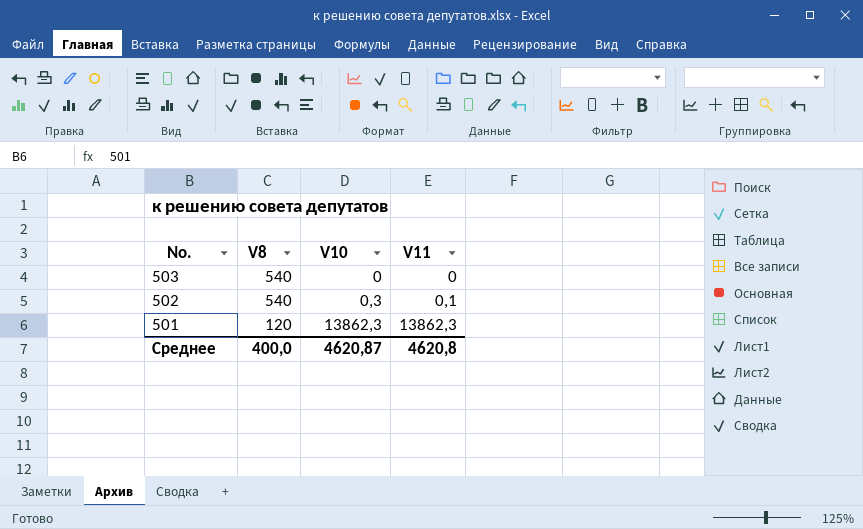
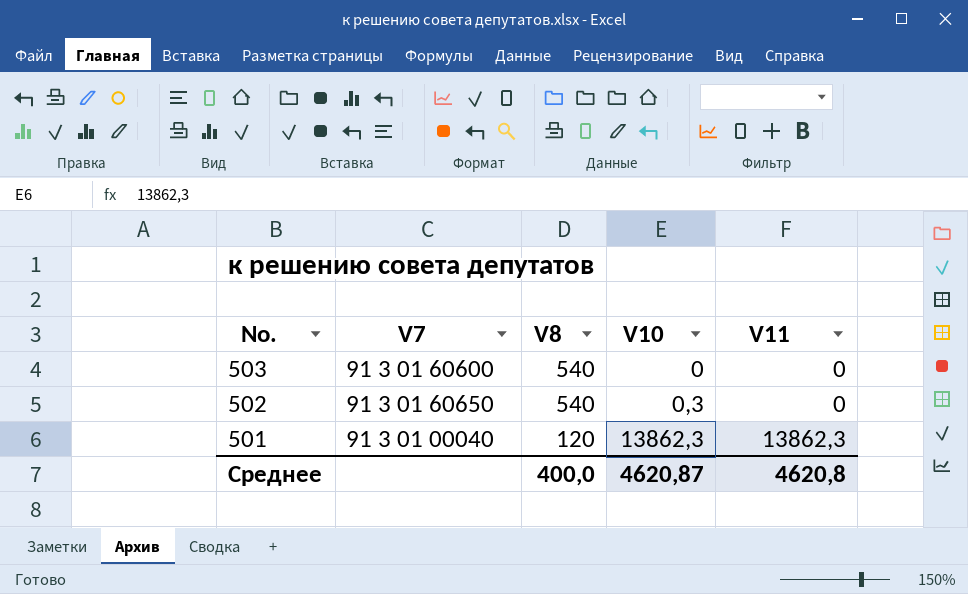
column V7 | position: none -> 2
502 | V11: 0,1 -> 0

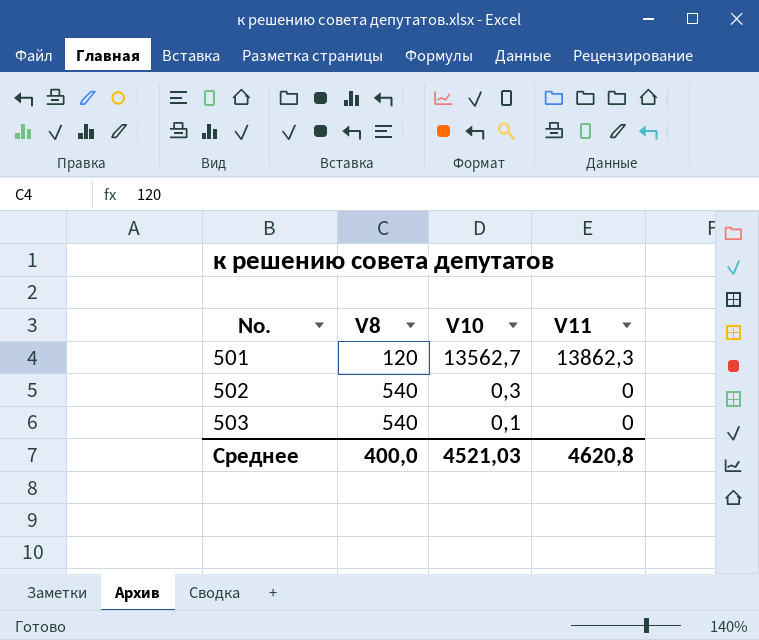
row order: No. descending -> No. ascending
column V7 | position: 2 -> none
501 | V10: 13862,3 -> 13562,7
503 | V10: 0 -> 0,1
Среднее | V10: 4620,87 -> 4521,03

